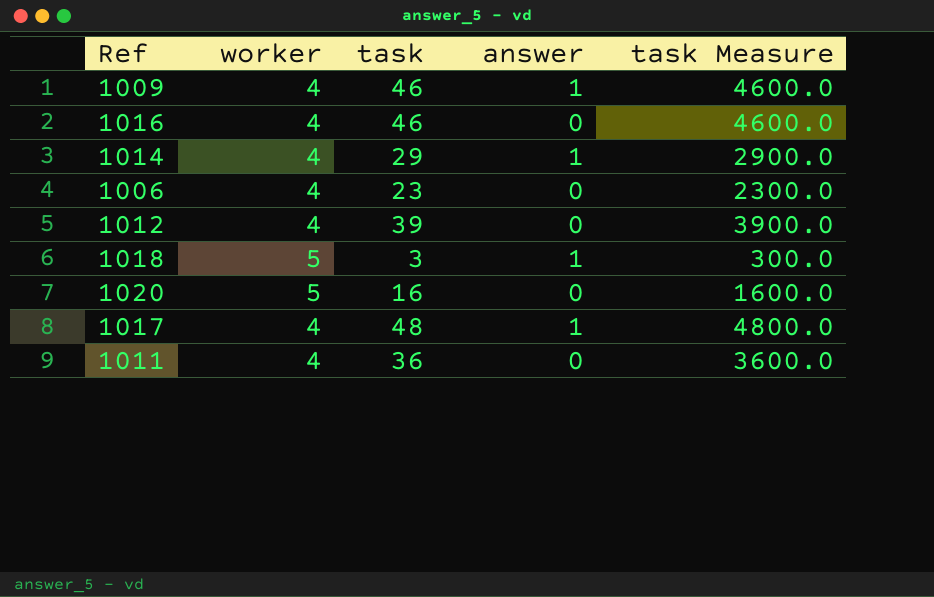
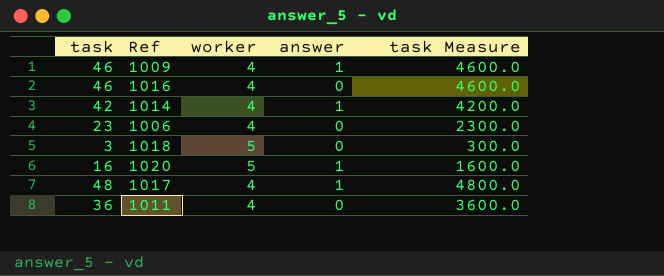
column task | position: 3 -> 1
row 1012: 4 | 39 | 0 | 3900.0 -> none
1014 | task: 29 -> 42
1014 | task Measure: 2900.0 -> 4200.0
1018 | answer: 1 -> 0
1020 | answer: 0 -> 1

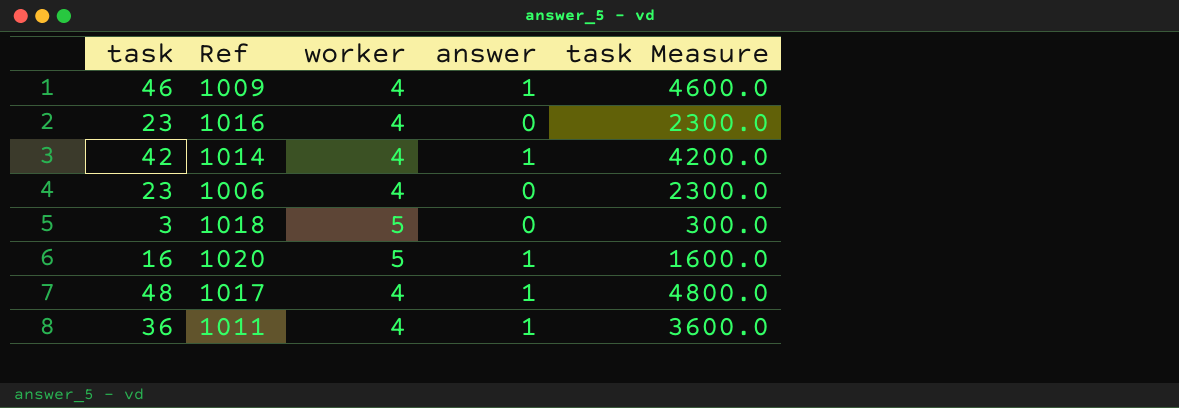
1016 | task: 46 -> 23
1016 | task Measure: 4600.0 -> 2300.0
1011 | answer: 0 -> 1

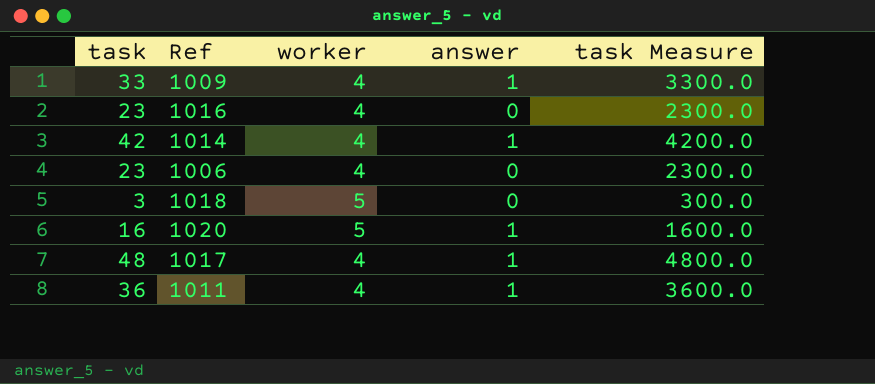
1009 | task: 46 -> 33
1009 | task Measure: 4600.0 -> 3300.0

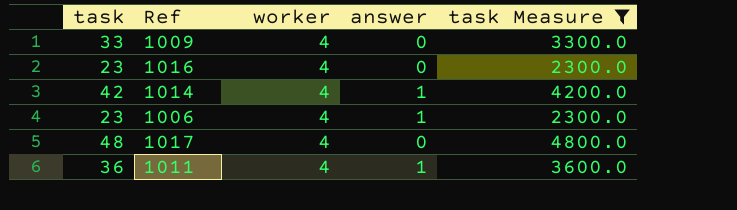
filter: none -> task Measure >= 2300.0
1009 | answer: 1 -> 0
1006 | answer: 0 -> 1
1017 | answer: 1 -> 0

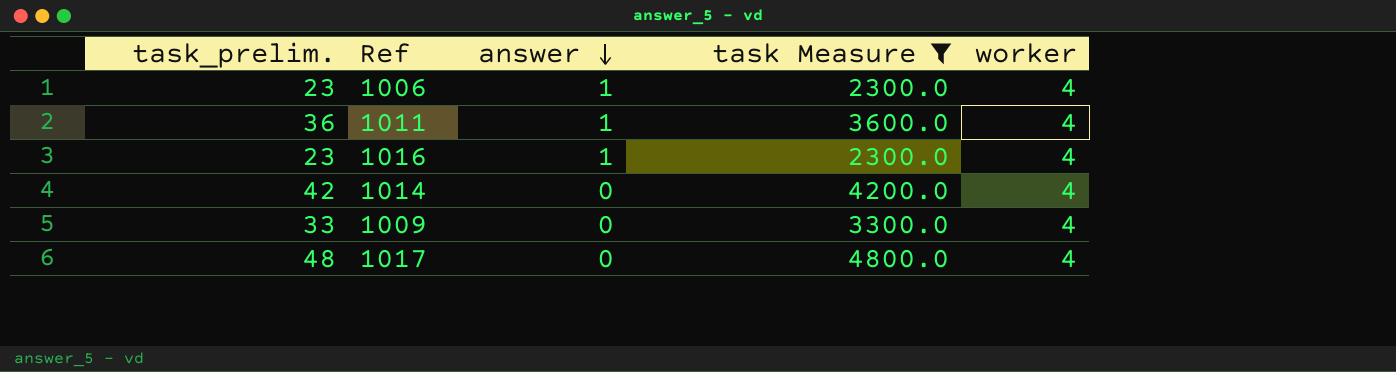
row order: none -> answer descending
column name: task -> task_prelim.
column worker | position: 3 -> 5
1016 | answer: 0 -> 1
1014 | answer: 1 -> 0

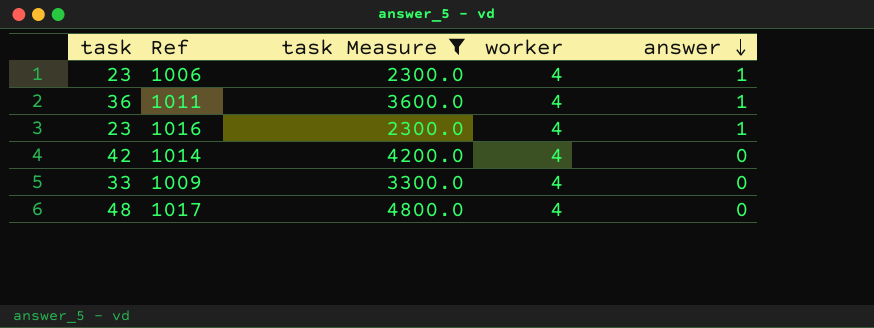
column name: task_prelim. -> task
column answer | position: 3 -> 5

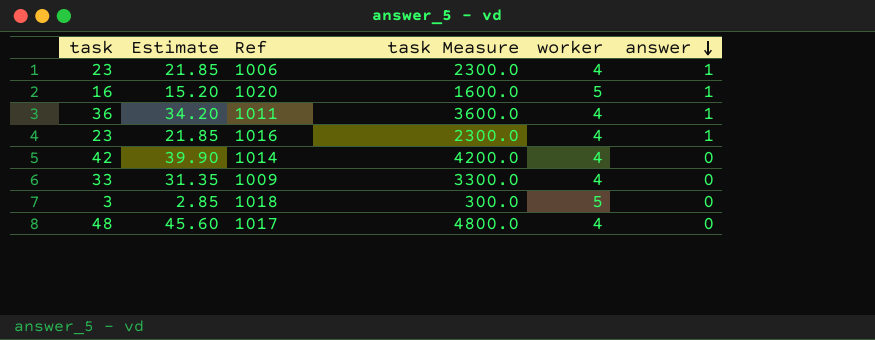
filter: task Measure >= 2300.0 -> none
column Estimate | formula: none -> [task] * 0.95

